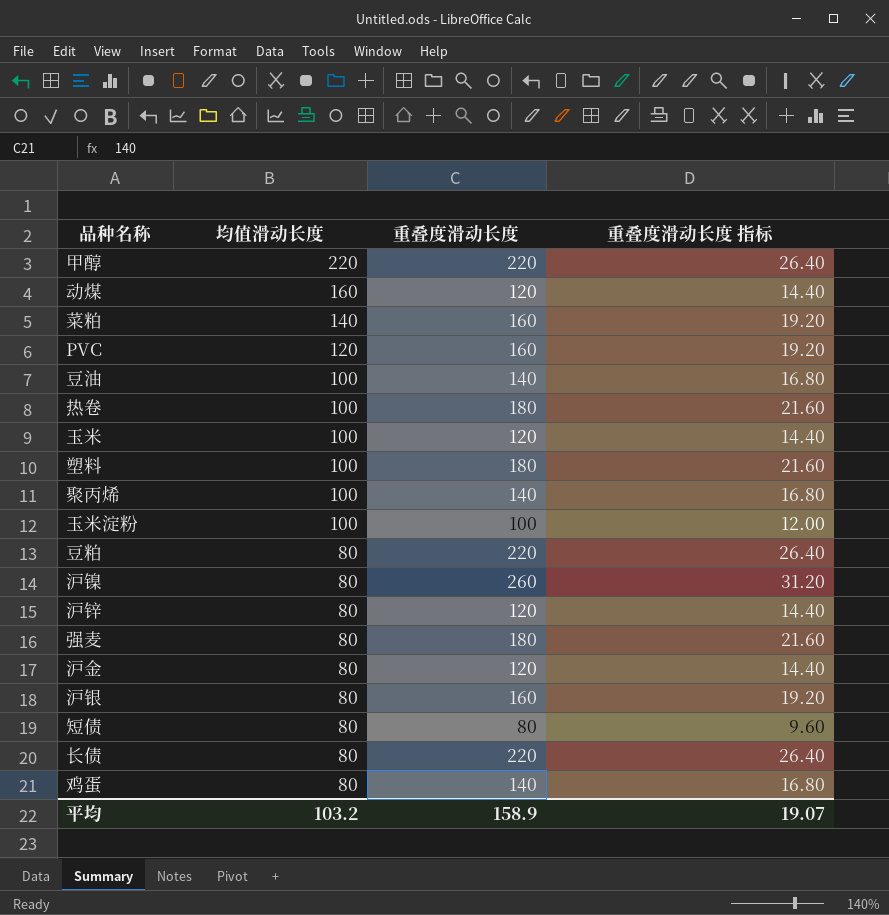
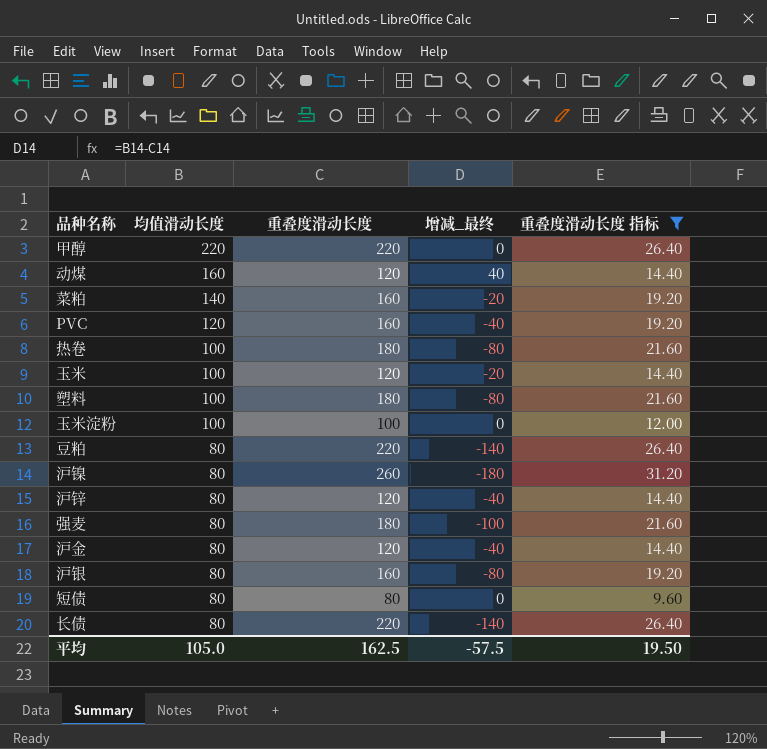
filter: none -> 重叠度滑动长度 指标 != 16.80
column 增减_最终 | formula: none -> [均值滑动长度] - [重叠度滑动长度]
平均 | 均值滑动长度: 103.2 -> 105.0
平均 | 重叠度滑动长度: 158.9 -> 162.5
平均 | 重叠度滑动长度 指标: 19.07 -> 19.50

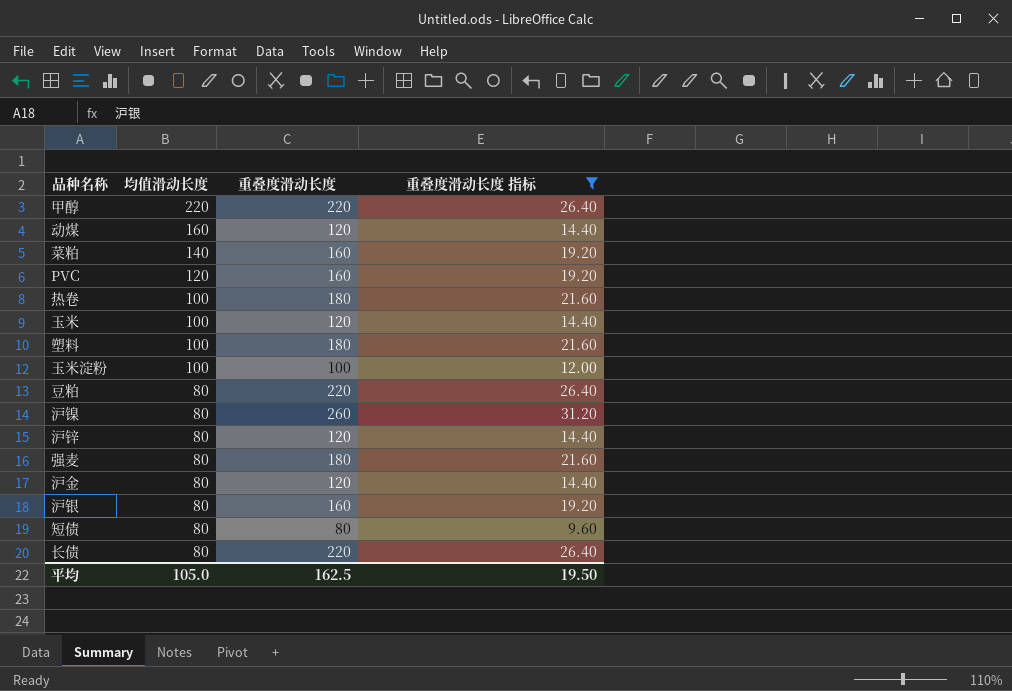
column 增减_最终 | formula: [均值滑动长度] - [重叠度滑动长度] -> none

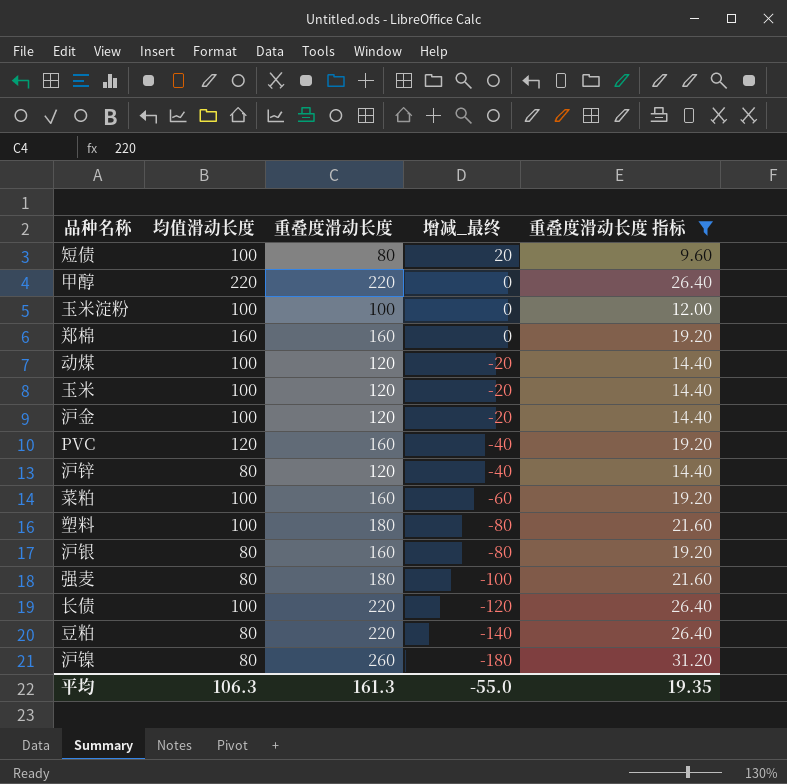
row order: 均值滑动长度 descending -> 增减_最终 descending
column 增减_最终 | formula: none -> [均值滑动长度] - [重叠度滑动长度]
row 热卷: 100 | 180 | 21.60 -> none
短债 | 均值滑动长度: 80 -> 100
row 郑棉: none -> 160 | 160 | 0 | 19.20
动煤 | 均值滑动长度: 160 -> 100
沪金 | 均值滑动长度: 80 -> 100
菜粕 | 均值滑动长度: 140 -> 100
长债 | 均值滑动长度: 80 -> 100
平均 | 均值滑动长度: 105.0 -> 106.3
平均 | 重叠度滑动长度: 162.5 -> 161.3
平均 | 重叠度滑动长度 指标: 19.50 -> 19.35

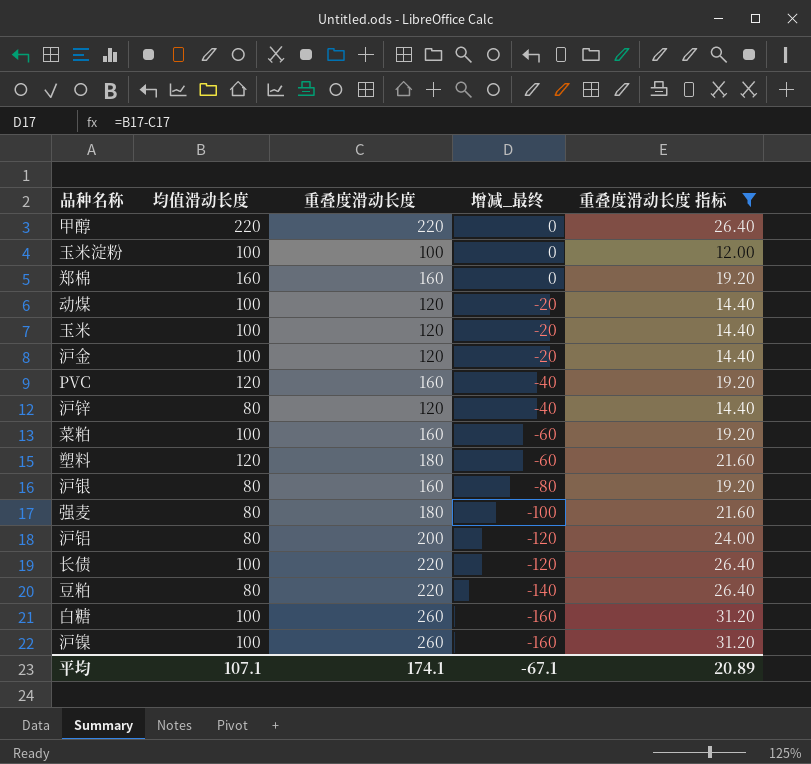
row 短债: 100 | 80 | 20 | 9.60 -> none
塑料 | 均值滑动长度: 100 -> 120
塑料 | 增减_最终: -80 -> -60
row 沪铝: none -> 80 | 200 | -120 | 24.00
row 白糖: none -> 100 | 260 | -160 | 31.20
沪镍 | 均值滑动长度: 80 -> 100
沪镍 | 增减_最终: -180 -> -160
平均 | 均值滑动长度: 106.3 -> 107.1
平均 | 重叠度滑动长度: 161.3 -> 174.1
平均 | 增减_最终: -55.0 -> -67.1
平均 | 重叠度滑动长度 指标: 19.35 -> 20.89

